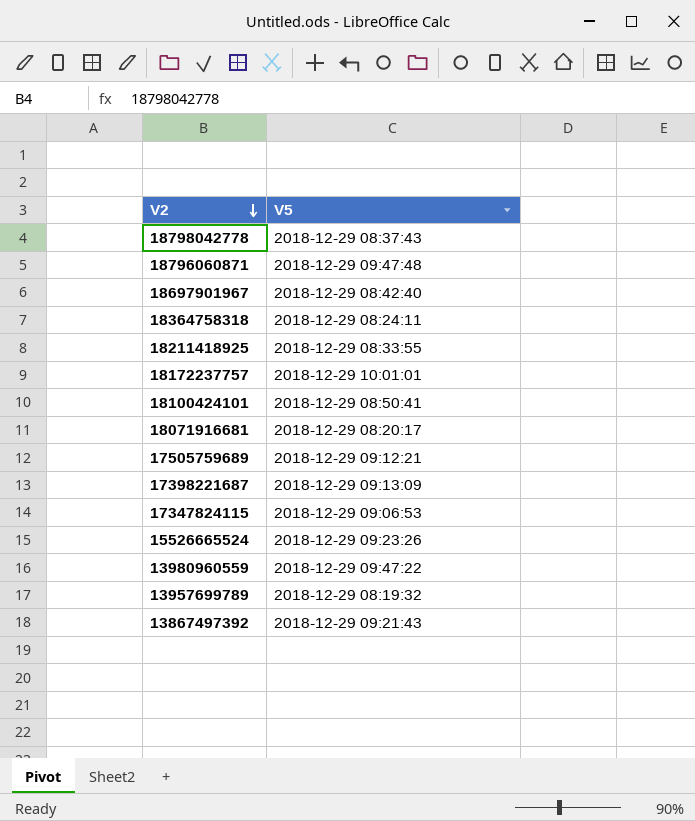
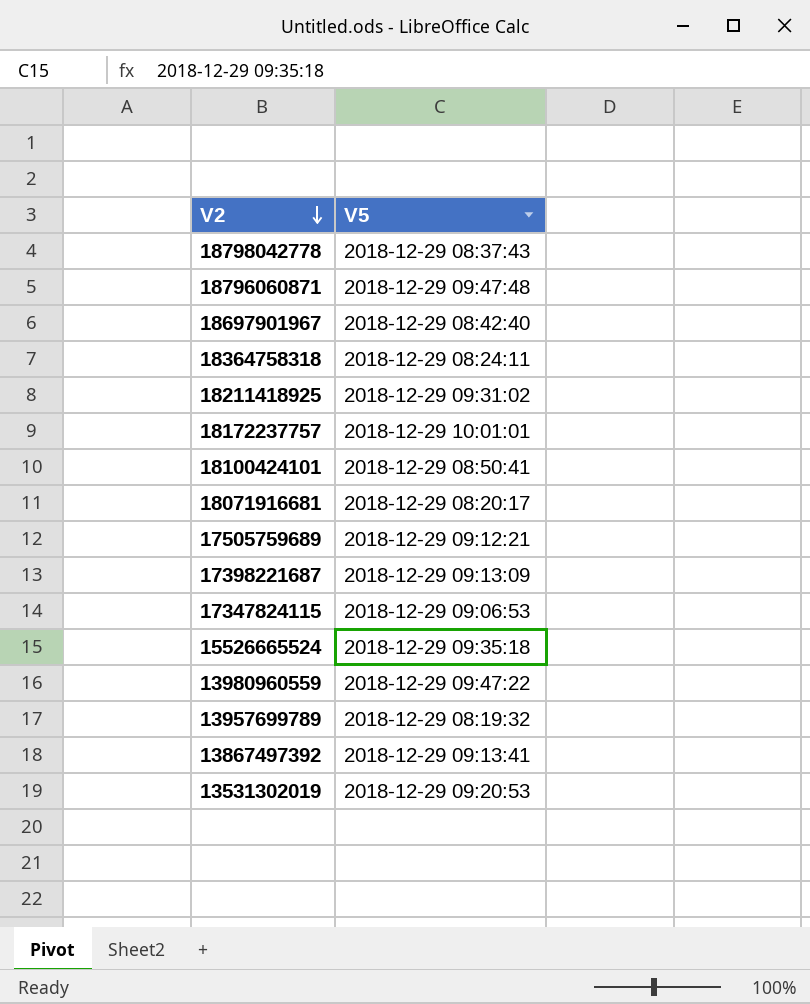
18211418925 | V5: 2018-12-29 08:33:55 -> 2018-12-29 09:31:02
15526665524 | V5: 2018-12-29 09:23:26 -> 2018-12-29 09:35:18
13867497392 | V5: 2018-12-29 09:21:43 -> 2018-12-29 09:13:41
row 13531302019: none -> 2018-12-29 09:20:53

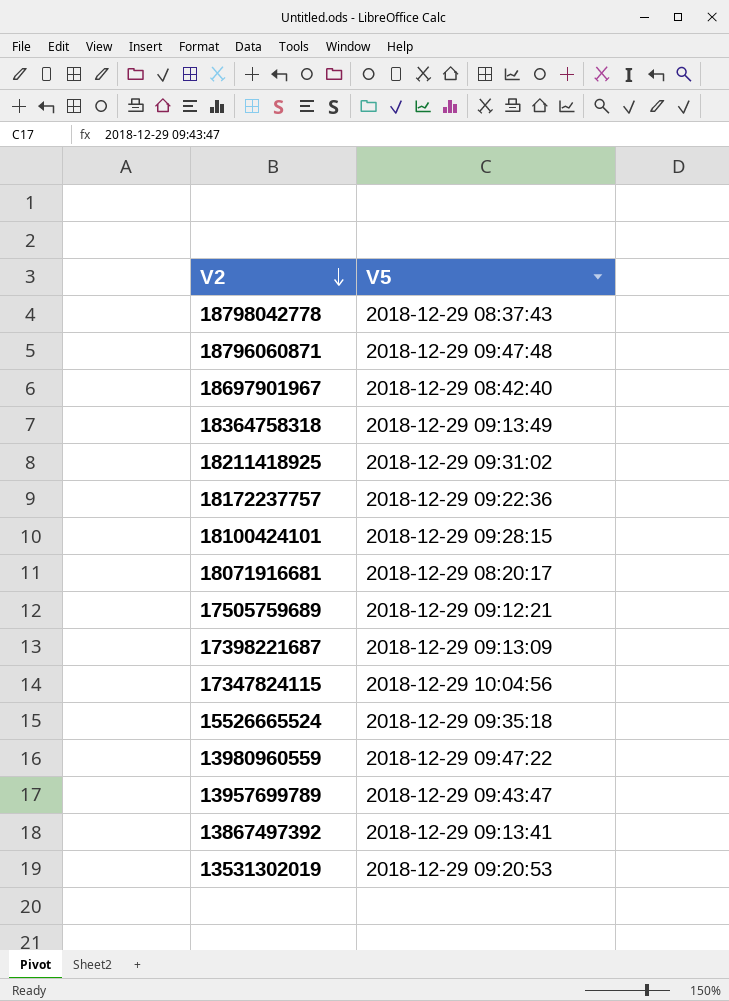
18364758318 | V5: 2018-12-29 08:24:11 -> 2018-12-29 09:13:49
18172237757 | V5: 2018-12-29 10:01:01 -> 2018-12-29 09:22:36
18100424101 | V5: 2018-12-29 08:50:41 -> 2018-12-29 09:28:15
17347824115 | V5: 2018-12-29 09:06:53 -> 2018-12-29 10:04:56
13957699789 | V5: 2018-12-29 08:19:32 -> 2018-12-29 09:43:47

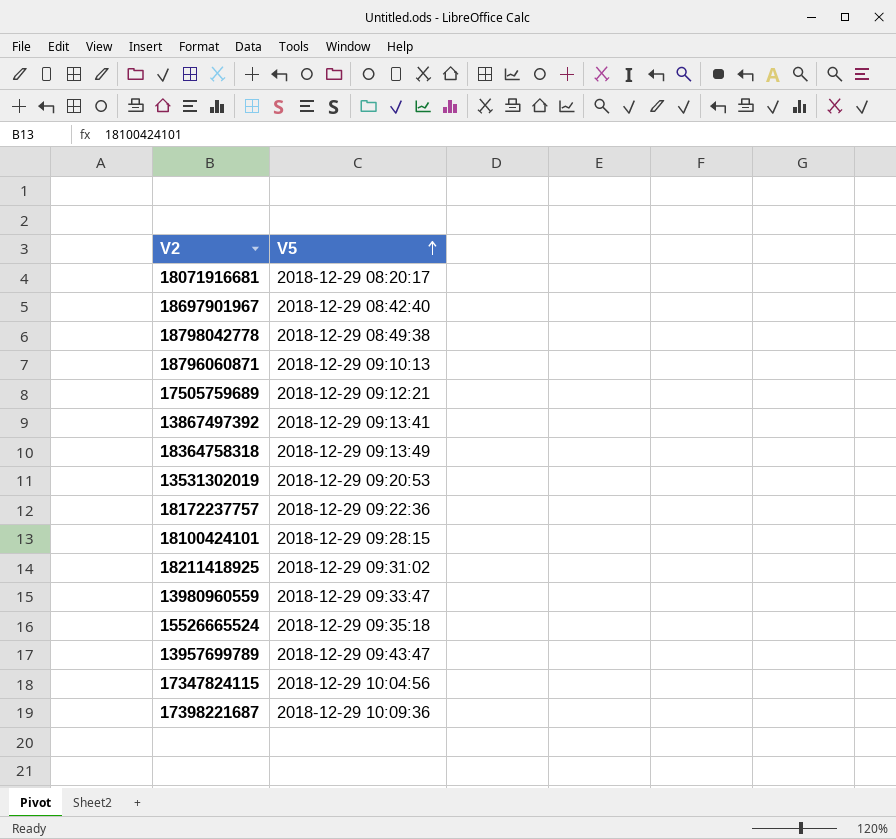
row order: V2 descending -> V5 ascending
18798042778 | V5: 2018-12-29 08:37:43 -> 2018-12-29 08:49:38
18796060871 | V5: 2018-12-29 09:47:48 -> 2018-12-29 09:10:13
13980960559 | V5: 2018-12-29 09:47:22 -> 2018-12-29 09:33:47
17398221687 | V5: 2018-12-29 09:13:09 -> 2018-12-29 10:09:36

